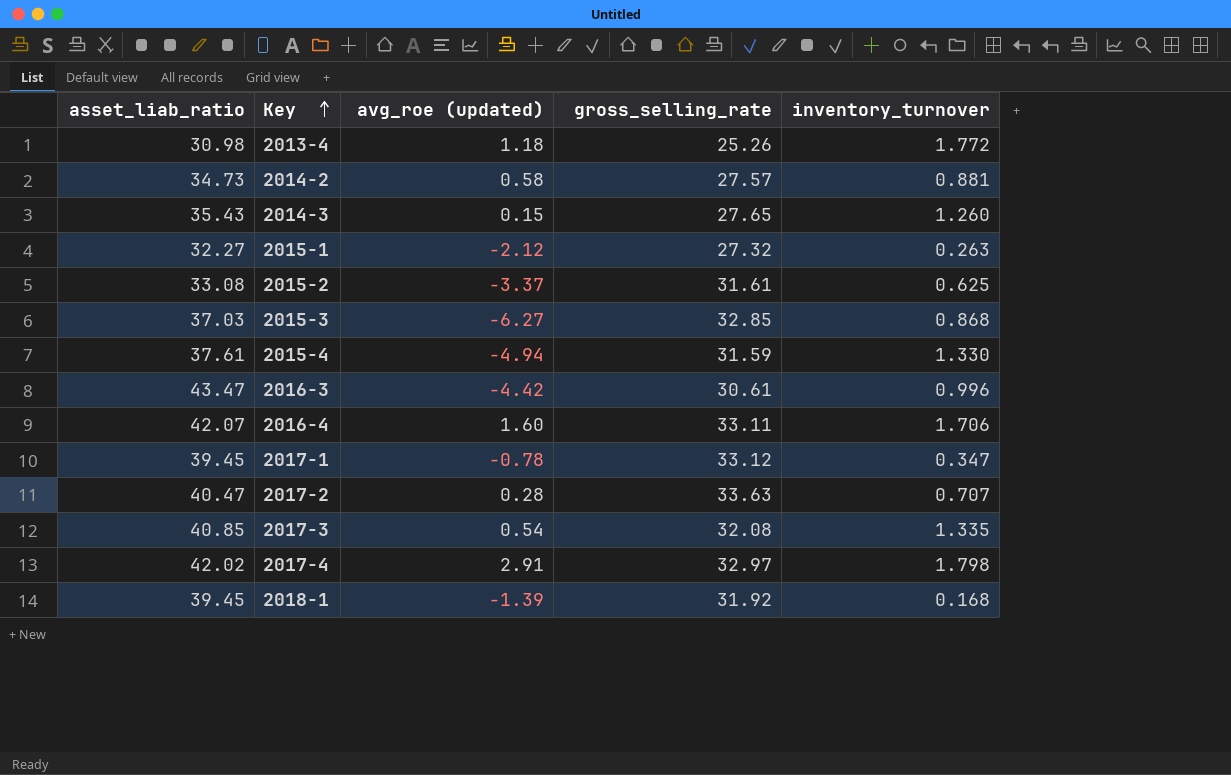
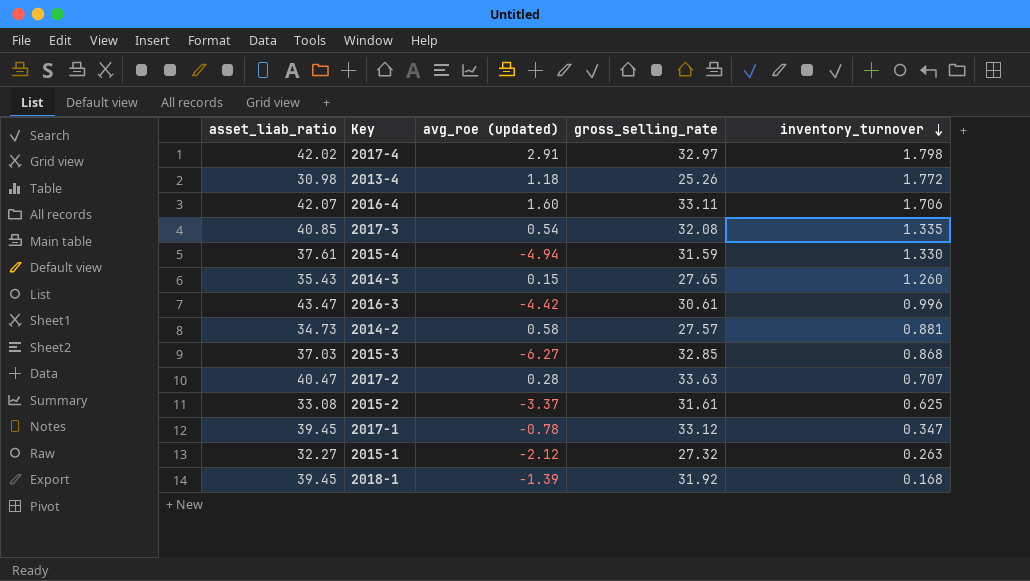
row order: Key ascending -> inventory_turnover descending

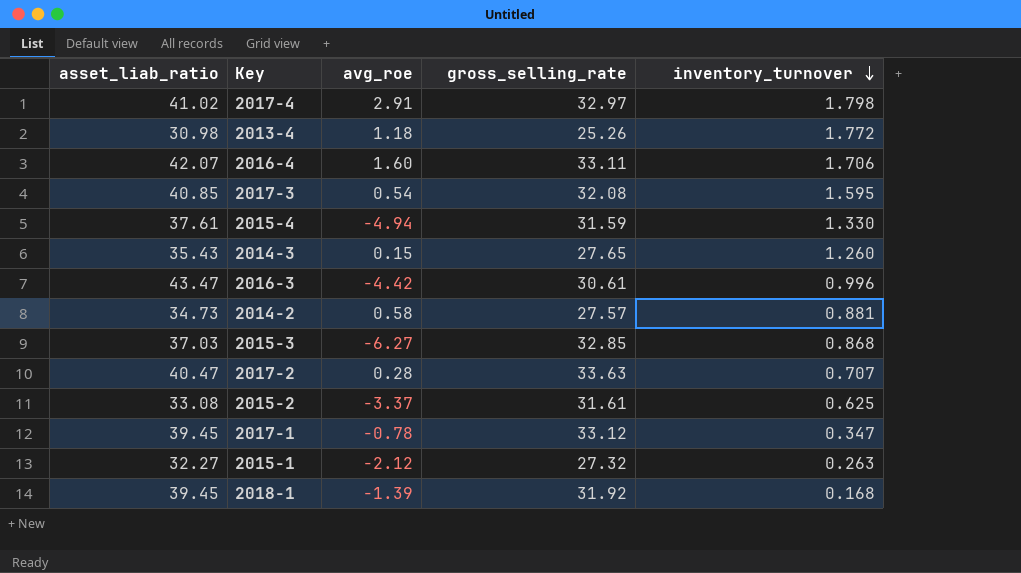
column name: avg_roe (updated) -> avg_roe
2017-4 | asset_liab_ratio: 42.02 -> 41.02
2017-3 | inventory_turnover: 1.335 -> 1.595

